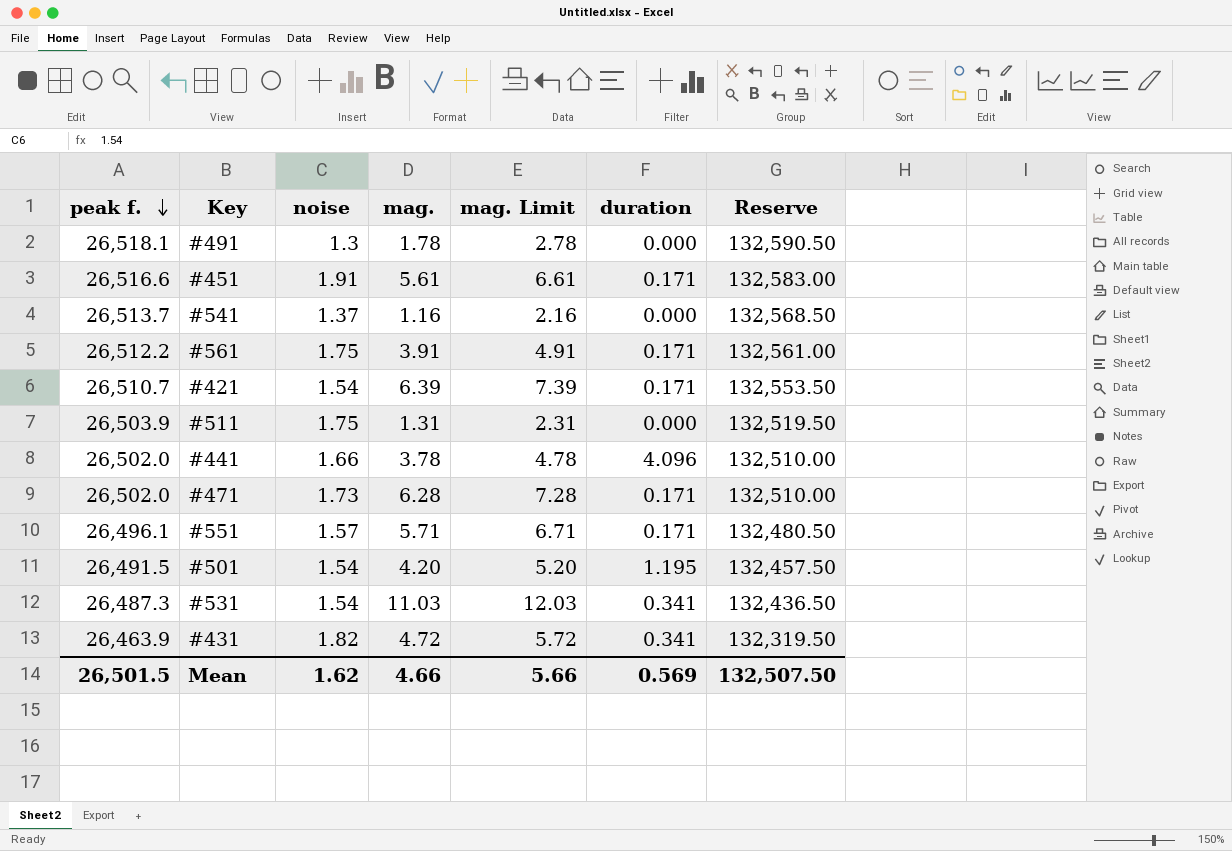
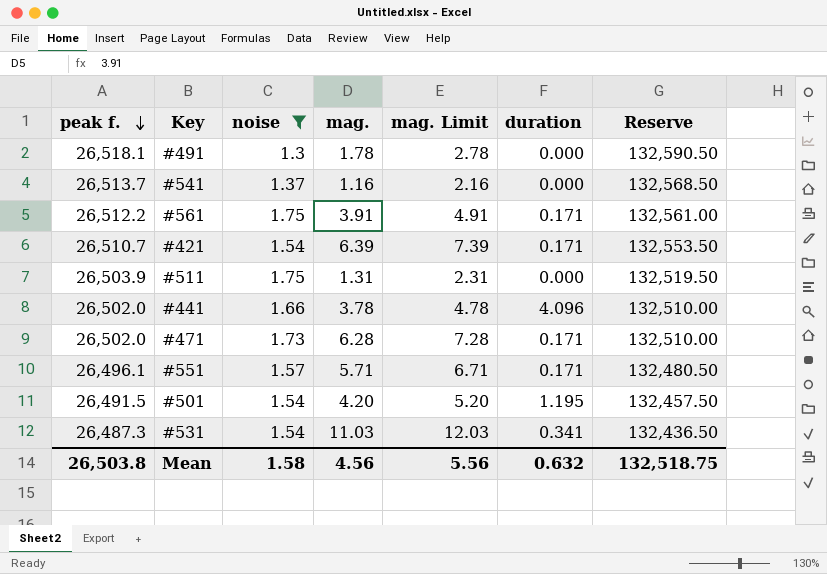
filter: none -> noise <= 1.75
Mean | peak f.: 26,501.5 -> 26,503.8
Mean | noise: 1.62 -> 1.58
Mean | mag.: 4.66 -> 4.56
Mean | mag. Limit: 5.66 -> 5.56
Mean | duration: 0.569 -> 0.632
Mean | Reserve: 132,507.50 -> 132,518.75

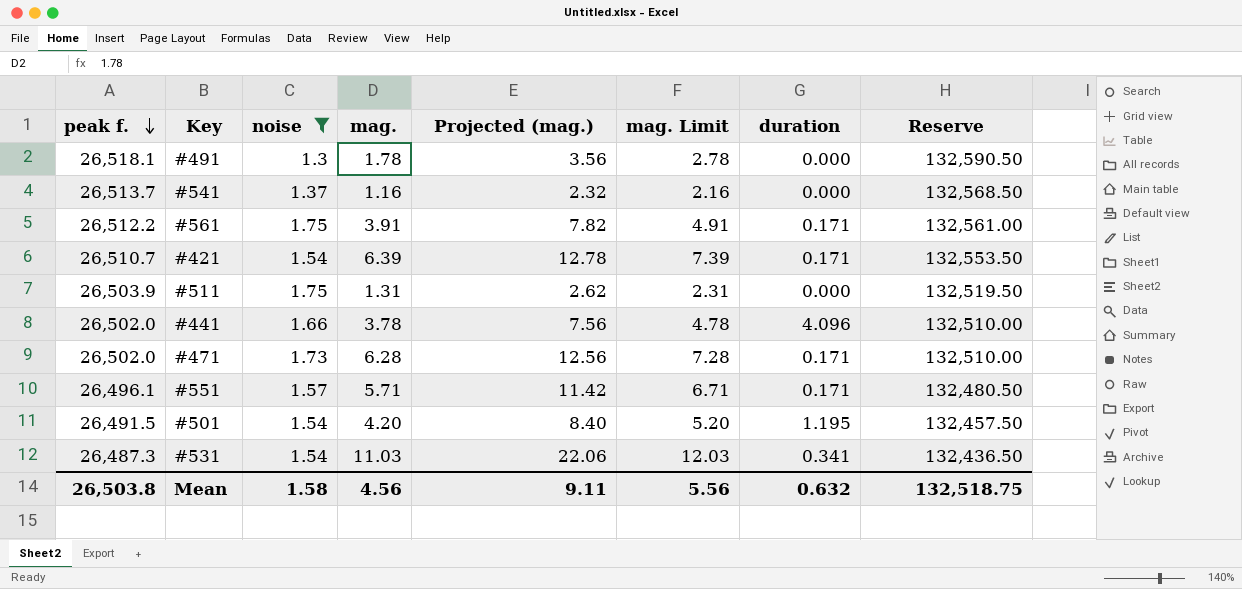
column Projected (mag.) | formula: none -> [mag.] * 2

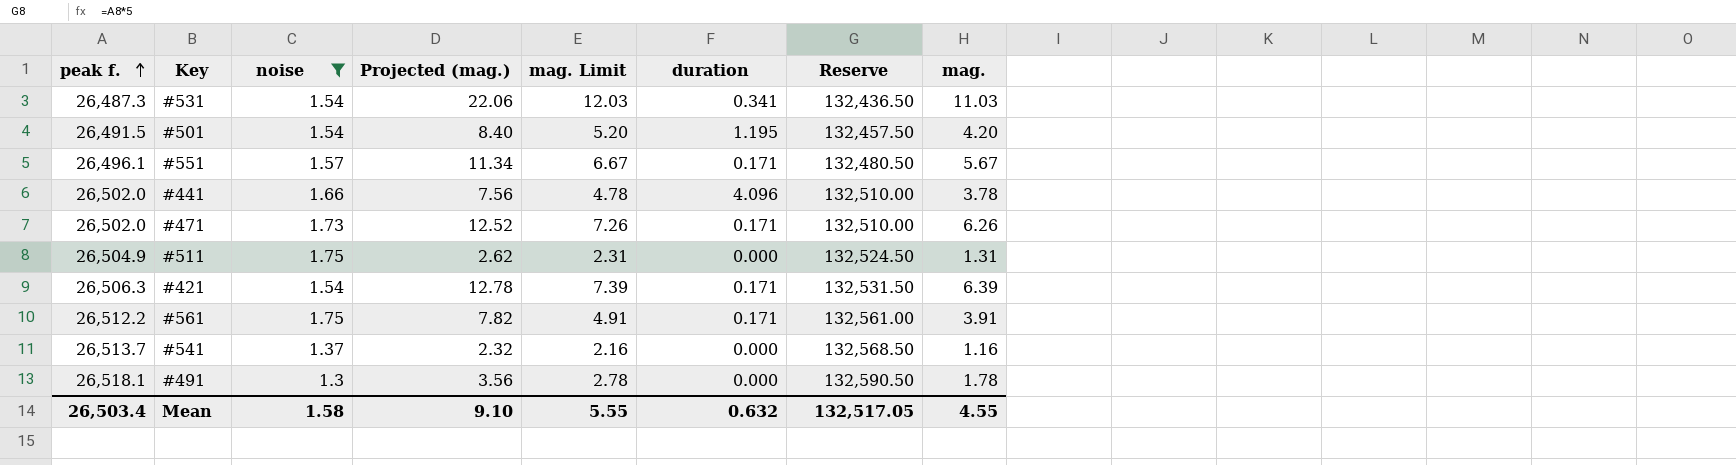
row order: peak f. descending -> peak f. ascending
column mag. | position: 4 -> 8
#551 | Projected (mag.): 11.42 -> 11.34
#551 | mag. Limit: 6.71 -> 6.67
#551 | mag.: 5.71 -> 5.67
#471 | Projected (mag.): 12.56 -> 12.52
#471 | mag. Limit: 7.28 -> 7.26
#471 | mag.: 6.28 -> 6.26
#511 | peak f.: 26,503.9 -> 26,504.9
#511 | Reserve: 132,519.50 -> 132,524.50
#421 | peak f.: 26,510.7 -> 26,506.3
#421 | Reserve: 132,553.50 -> 132,531.50
Mean | peak f.: 26,503.8 -> 26,503.4
Mean | Projected (mag.): 9.11 -> 9.10
Mean | mag. Limit: 5.56 -> 5.55
Mean | Reserve: 132,518.75 -> 132,517.05
Mean | mag.: 4.56 -> 4.55

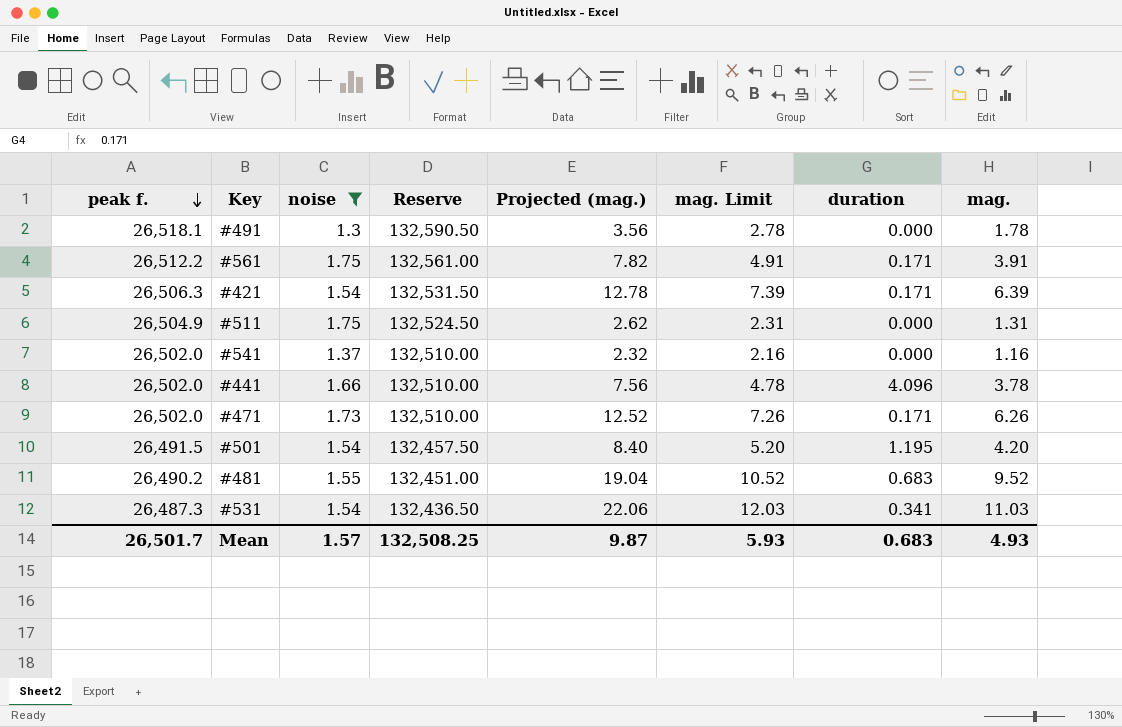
row order: peak f. ascending -> peak f. descending
column Reserve | position: 7 -> 4
row #551: 26,496.1 | 1.57 | 11.34 | 6.67 | 0.171 | 132,480.50 | 5.67 -> none
#541 | peak f.: 26,513.7 -> 26,502.0
#541 | Reserve: 132,568.50 -> 132,510.00
row #481: none -> 26,490.2 | 1.55 | 132,451.00 | 19.04 | 10.52 | 0.683 | 9.52
Mean | peak f.: 26,503.4 -> 26,501.7
Mean | noise: 1.58 -> 1.57
Mean | Reserve: 132,517.05 -> 132,508.25
Mean | Projected (mag.): 9.10 -> 9.87
Mean | mag. Limit: 5.55 -> 5.93
Mean | duration: 0.632 -> 0.683
Mean | mag.: 4.55 -> 4.93

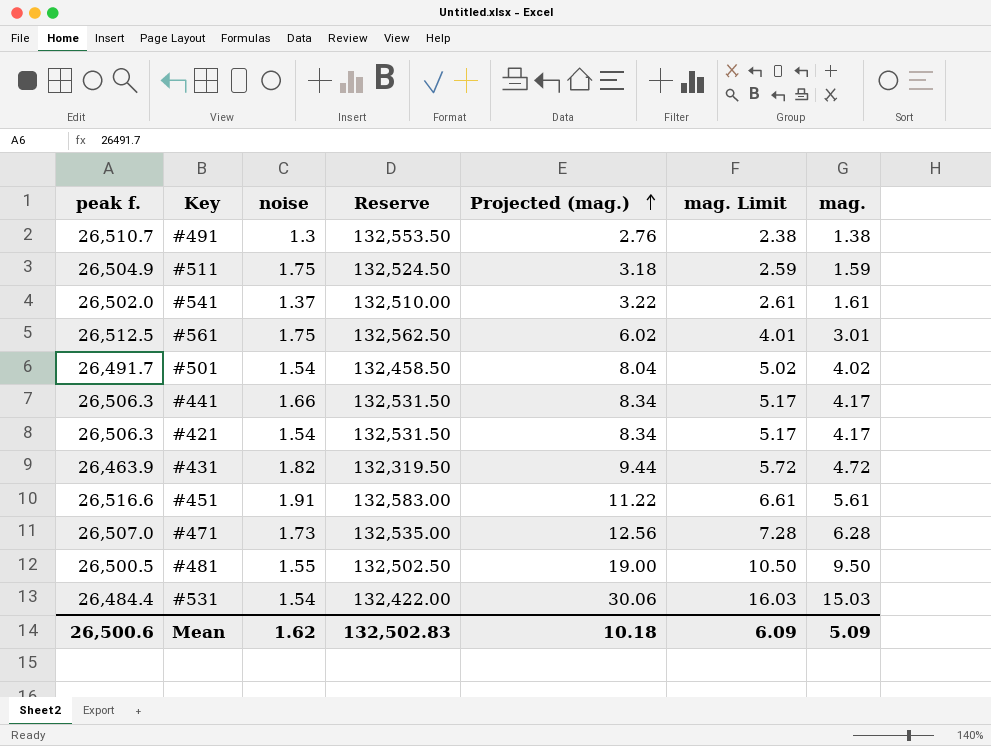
filter: noise <= 1.75 -> none
row order: peak f. descending -> Projected (mag.) ascending
column duration | position: 7 -> none
#491 | peak f.: 26,518.1 -> 26,510.7
#491 | Reserve: 132,590.50 -> 132,553.50
#491 | Projected (mag.): 3.56 -> 2.76
#491 | mag. Limit: 2.78 -> 2.38
#491 | mag.: 1.78 -> 1.38
#511 | Projected (mag.): 2.62 -> 3.18
#511 | mag. Limit: 2.31 -> 2.59
#511 | mag.: 1.31 -> 1.59
#541 | Projected (mag.): 2.32 -> 3.22
#541 | mag. Limit: 2.16 -> 2.61
#541 | mag.: 1.16 -> 1.61
#561 | peak f.: 26,512.2 -> 26,512.5
#561 | Reserve: 132,561.00 -> 132,562.50
#561 | Projected (mag.): 7.82 -> 6.02
#561 | mag. Limit: 4.91 -> 4.01
#561 | mag.: 3.91 -> 3.01
#501 | peak f.: 26,491.5 -> 26,491.7
#501 | Reserve: 132,457.50 -> 132,458.50
#501 | Projected (mag.): 8.40 -> 8.04
#501 | mag. Limit: 5.20 -> 5.02
#501 | mag.: 4.20 -> 4.02
#441 | peak f.: 26,502.0 -> 26,506.3
#441 | Reserve: 132,510.00 -> 132,531.50
#441 | Projected (mag.): 7.56 -> 8.34
#441 | mag. Limit: 4.78 -> 5.17
#441 | mag.: 3.78 -> 4.17
#421 | Projected (mag.): 12.78 -> 8.34
#421 | mag. Limit: 7.39 -> 5.17
#421 | mag.: 6.39 -> 4.17
#471 | peak f.: 26,502.0 -> 26,507.0
#471 | Reserve: 132,510.00 -> 132,535.00
#471 | Projected (mag.): 12.52 -> 12.56
#471 | mag. Limit: 7.26 -> 7.28
#471 | mag.: 6.26 -> 6.28
#481 | peak f.: 26,490.2 -> 26,500.5
#481 | Reserve: 132,451.00 -> 132,502.50
#481 | Projected (mag.): 19.04 -> 19.00
#481 | mag. Limit: 10.52 -> 10.50
#481 | mag.: 9.52 -> 9.50
#531 | peak f.: 26,487.3 -> 26,484.4
#531 | Reserve: 132,436.50 -> 132,422.00
#531 | Projected (mag.): 22.06 -> 30.06
#531 | mag. Limit: 12.03 -> 16.03
#531 | mag.: 11.03 -> 15.03
Mean | peak f.: 26,501.7 -> 26,500.6
Mean | noise: 1.57 -> 1.62
Mean | Reserve: 132,508.25 -> 132,502.83
Mean | Projected (mag.): 9.87 -> 10.18
Mean | mag. Limit: 5.93 -> 6.09
Mean | mag.: 4.93 -> 5.09

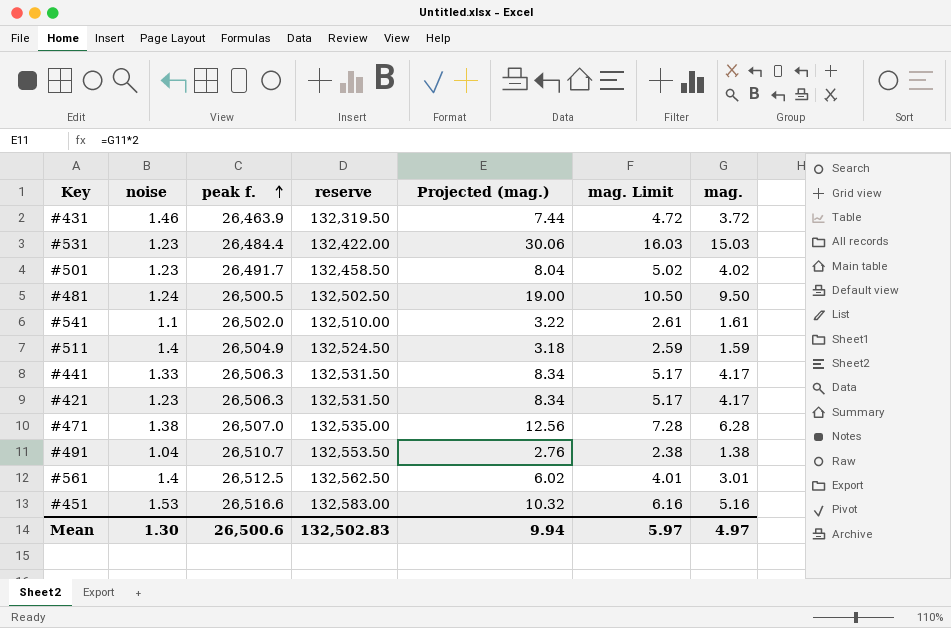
row order: Projected (mag.) ascending -> peak f. ascending
column peak f. | position: 1 -> 3
column name: Reserve -> reserve
#431 | noise: 1.82 -> 1.46
#431 | Projected (mag.): 9.44 -> 7.44
#431 | mag. Limit: 5.72 -> 4.72
#431 | mag.: 4.72 -> 3.72
#531 | noise: 1.54 -> 1.23
#501 | noise: 1.54 -> 1.23
#481 | noise: 1.55 -> 1.24
#541 | noise: 1.37 -> 1.1
#511 | noise: 1.75 -> 1.4
#441 | noise: 1.66 -> 1.33
#421 | noise: 1.54 -> 1.23
#471 | noise: 1.73 -> 1.38
#491 | noise: 1.3 -> 1.04
#561 | noise: 1.75 -> 1.4
#451 | noise: 1.91 -> 1.53
#451 | Projected (mag.): 11.22 -> 10.32
#451 | mag. Limit: 6.61 -> 6.16
#451 | mag.: 5.61 -> 5.16
Mean | noise: 1.62 -> 1.30
Mean | Projected (mag.): 10.18 -> 9.94
Mean | mag. Limit: 6.09 -> 5.97
Mean | mag.: 5.09 -> 4.97

